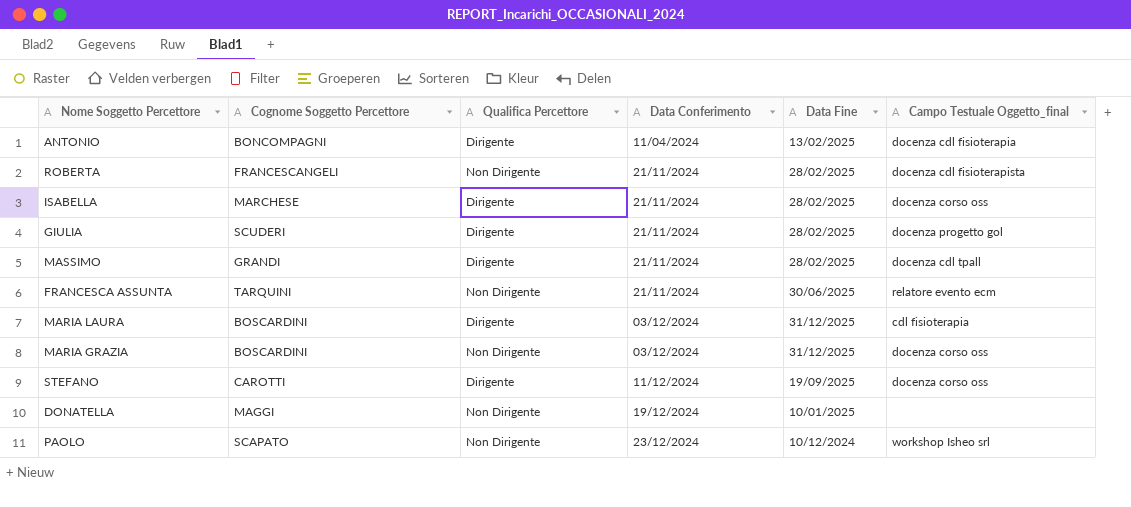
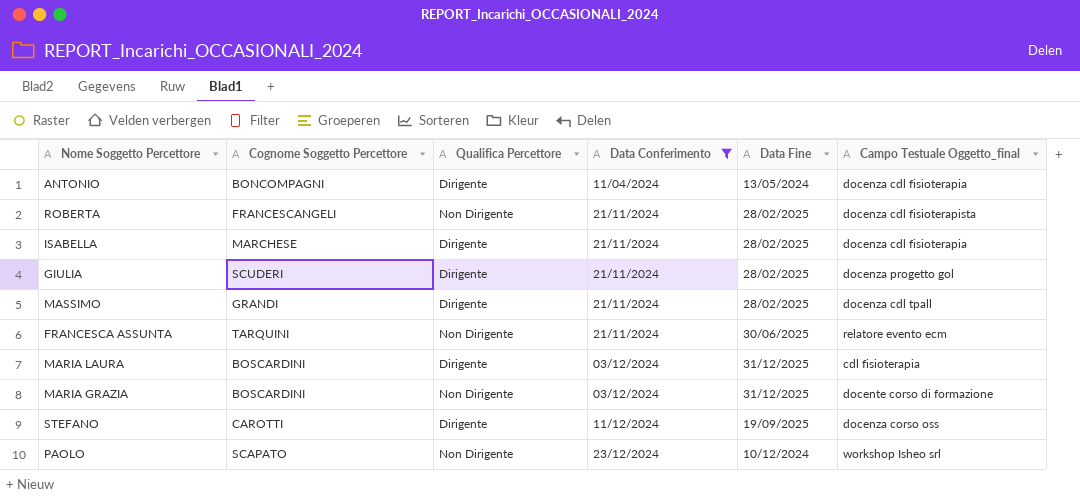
filter: none -> Data Conferimento != 19/12/2024
ANTONIO | Data Fine: 13/02/2025 -> 13/05/2024
ISABELLA | Campo Testuale Oggetto_final: docenza corso oss -> docenza cdl fisioterapia
MARIA GRAZIA | Campo Testuale Oggetto_final: docenza corso oss -> docente corso di formazione

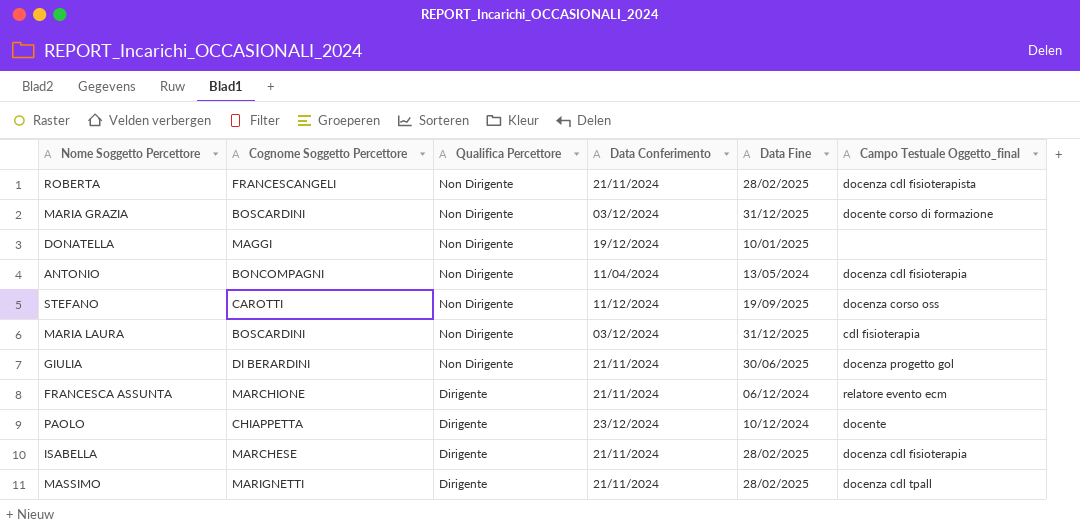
filter: Data Conferimento != 19/12/2024 -> none
row order: Data Conferimento ascending -> Qualifica Percettore descending
ANTONIO | Qualifica Percettore: Dirigente -> Non Dirigente
STEFANO | Qualifica Percettore: Dirigente -> Non Dirigente
MARIA LAURA | Qualifica Percettore: Dirigente -> Non Dirigente
GIULIA | Cognome Soggetto Percettore: SCUDERI -> DI BERARDINI
GIULIA | Qualifica Percettore: Dirigente -> Non Dirigente
GIULIA | Data Fine: 28/02/2025 -> 30/06/2025
FRANCESCA ASSUNTA | Cognome Soggetto Percettore: TARQUINI -> MARCHIONE
FRANCESCA ASSUNTA | Qualifica Percettore: Non Dirigente -> Dirigente
FRANCESCA ASSUNTA | Data Fine: 30/06/2025 -> 06/12/2024
PAOLO | Cognome Soggetto Percettore: SCAPATO -> CHIAPPETTA
PAOLO | Qualifica Percettore: Non Dirigente -> Dirigente
PAOLO | Campo Testuale Oggetto_final: workshop Isheo srl -> docente
MASSIMO | Cognome Soggetto Percettore: GRANDI -> MARIGNETTI

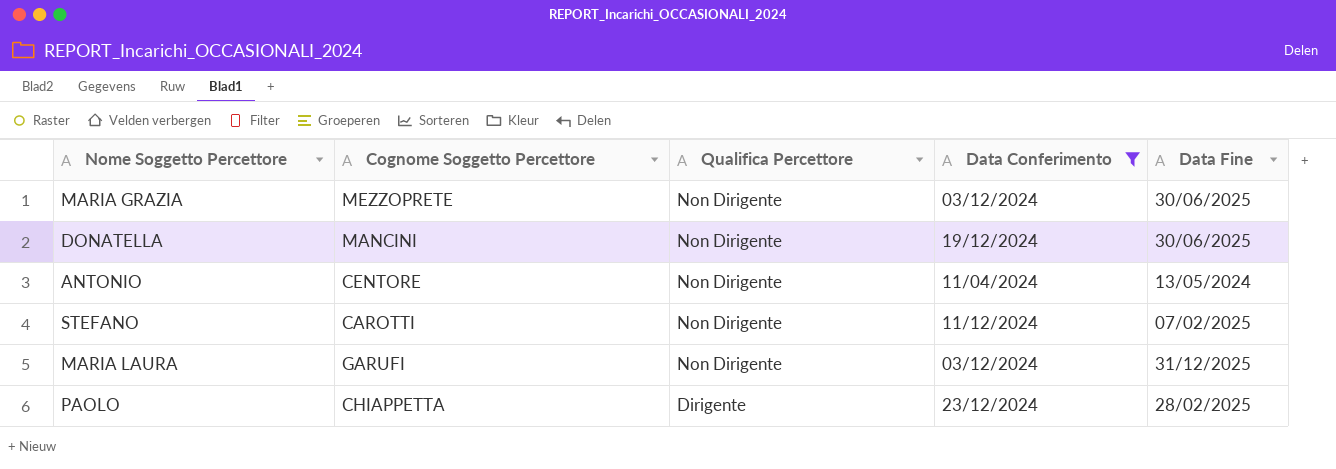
filter: none -> Data Conferimento != 21/11/2024
column Campo Testuale Oggetto_final | position: 6 -> none
MARIA GRAZIA | Cognome Soggetto Percettore: BOSCARDINI -> MEZZOPRETE
MARIA GRAZIA | Data Fine: 31/12/2025 -> 30/06/2025
DONATELLA | Cognome Soggetto Percettore: MAGGI -> MANCINI
DONATELLA | Data Fine: 10/01/2025 -> 30/06/2025
ANTONIO | Cognome Soggetto Percettore: BONCOMPAGNI -> CENTORE
STEFANO | Data Fine: 19/09/2025 -> 07/02/2025
MARIA LAURA | Cognome Soggetto Percettore: BOSCARDINI -> GARUFI
PAOLO | Data Fine: 10/12/2024 -> 28/02/2025

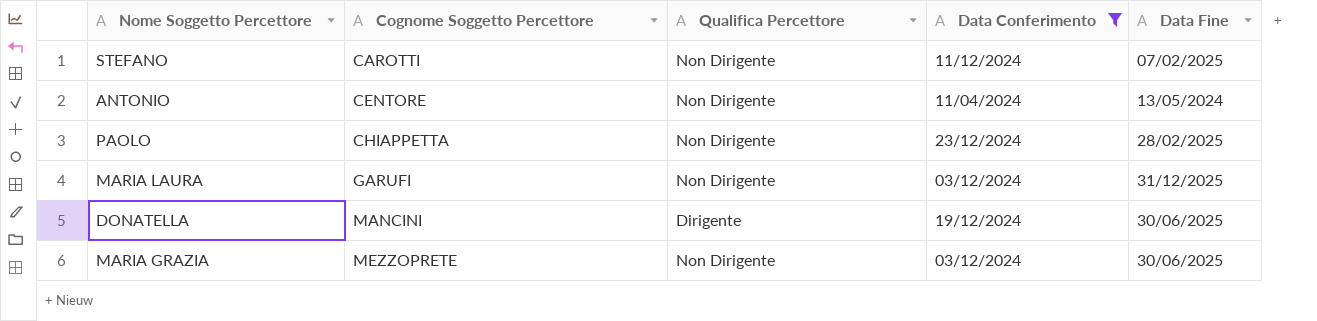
row order: Qualifica Percettore descending -> Cognome Soggetto Percettore ascending
PAOLO | Qualifica Percettore: Dirigente -> Non Dirigente
DONATELLA | Qualifica Percettore: Non Dirigente -> Dirigente

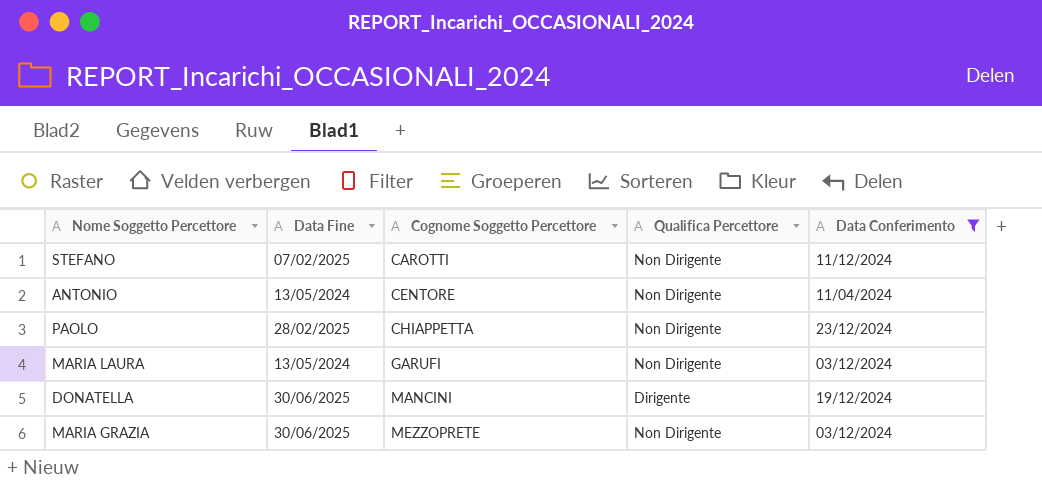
column Data Fine | position: 5 -> 2
MARIA LAURA | Data Fine: 31/12/2025 -> 13/05/2024

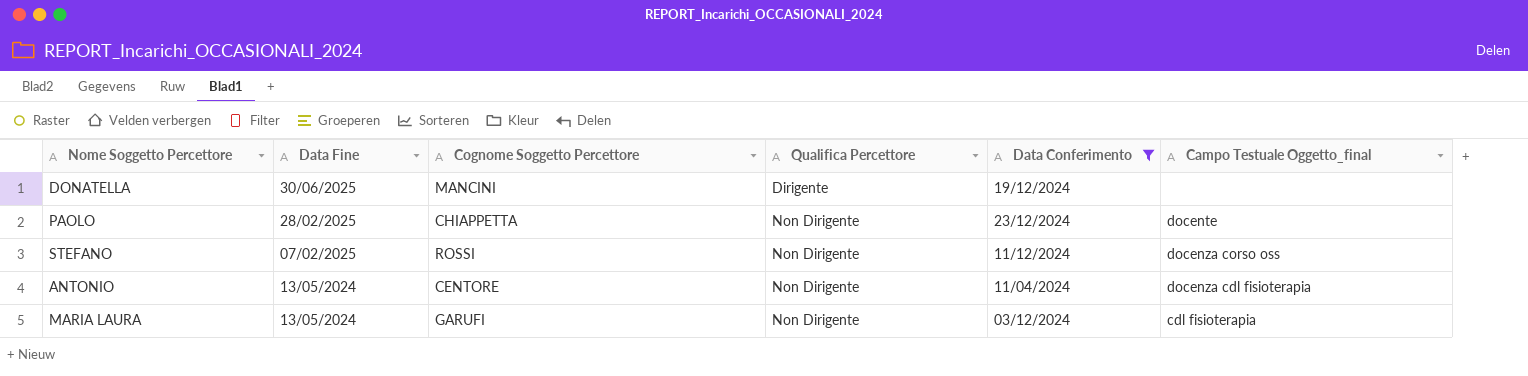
row order: Cognome Soggetto Percettore ascending -> Data Fine descending
column Campo Testuale Oggetto_final | position: none -> 6
row MARIA GRAZIA: 30/06/2025 | MEZZOPRETE | Non Dirigente | 03/12/2024 -> none
STEFANO | Cognome Soggetto Percettore: CAROTTI -> ROSSI

